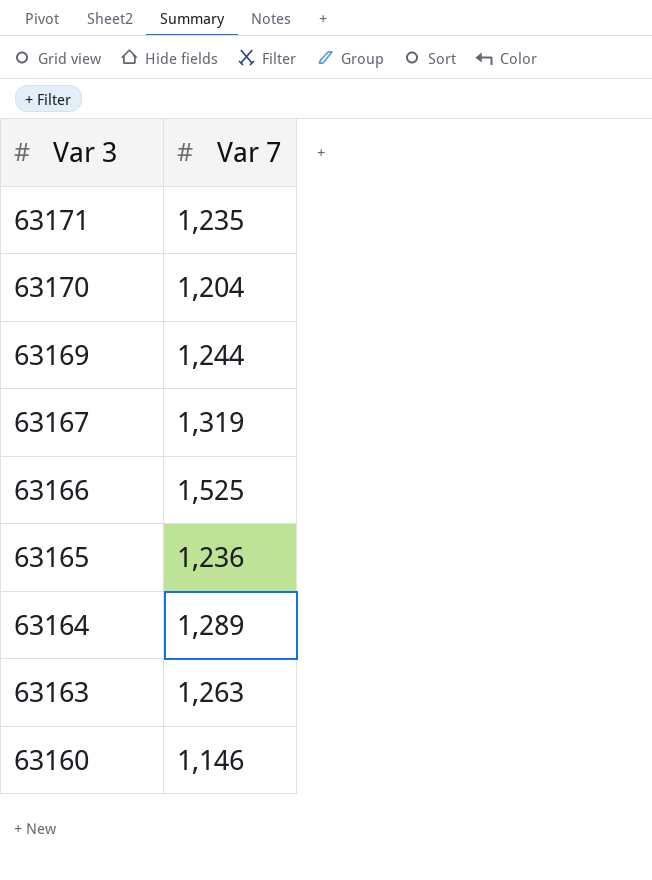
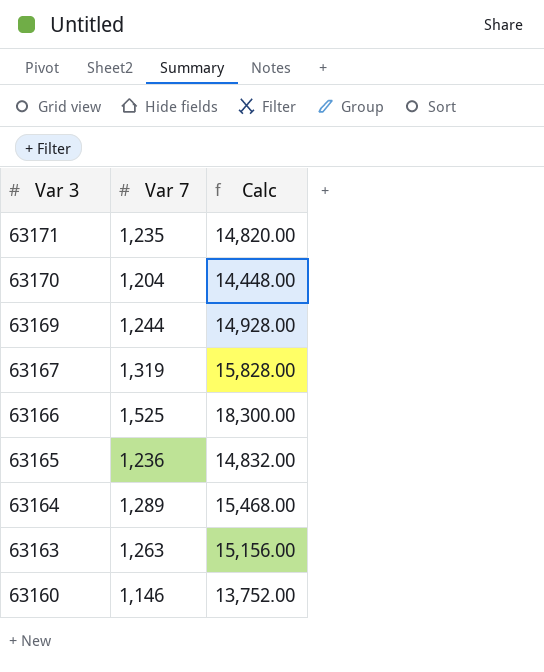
column Calc | formula: none -> [Var 7] * 12

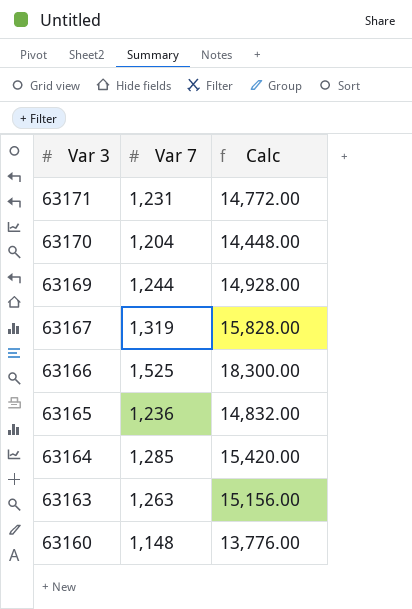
63171 | Var 7: 1,235 -> 1,231
63171 | Calc: 14,820.00 -> 14,772.00
63164 | Var 7: 1,289 -> 1,285
63164 | Calc: 15,468.00 -> 15,420.00
63160 | Var 7: 1,146 -> 1,148
63160 | Calc: 13,752.00 -> 13,776.00

